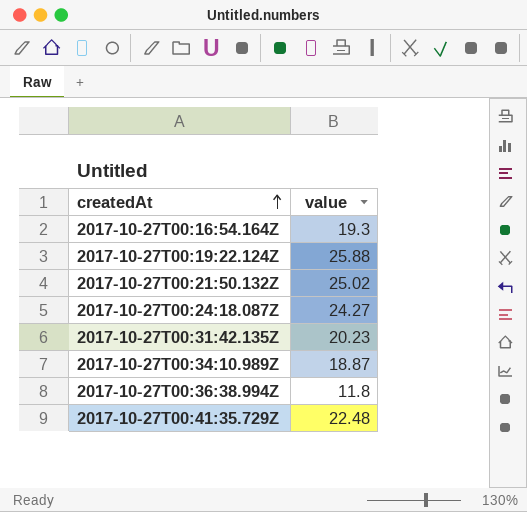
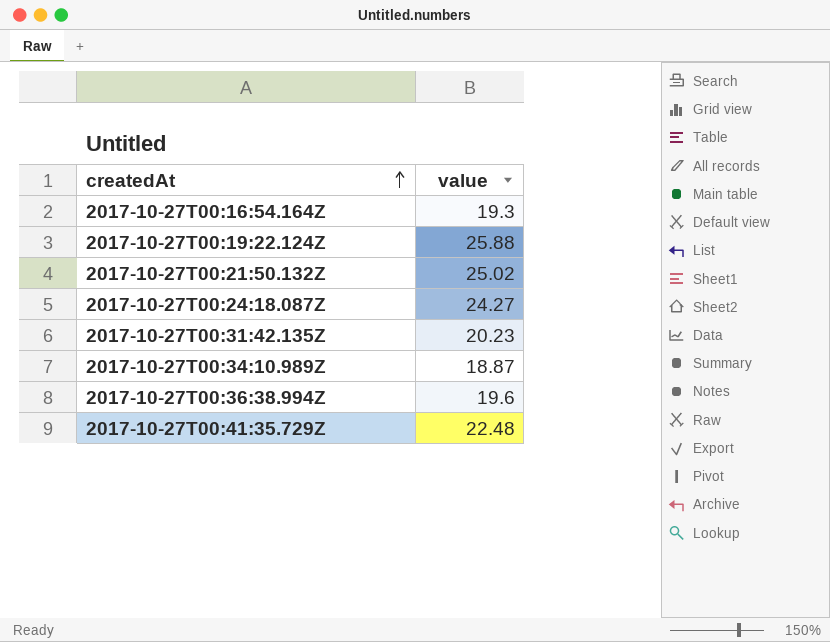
2017-10-27T00:36:38.994Z | value: 11.8 -> 19.6

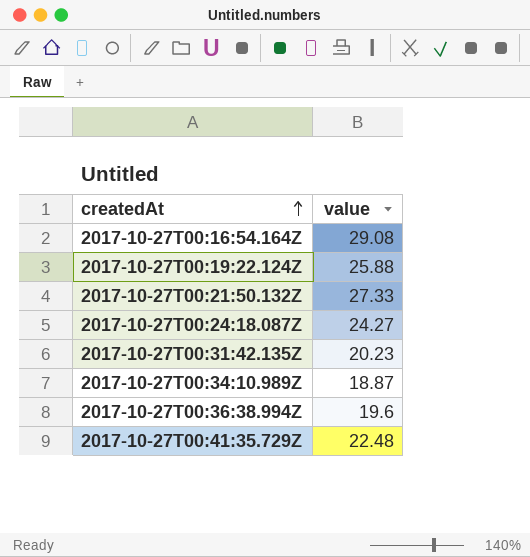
2017-10-27T00:16:54.164Z | value: 19.3 -> 29.08
2017-10-27T00:21:50.132Z | value: 25.02 -> 27.33

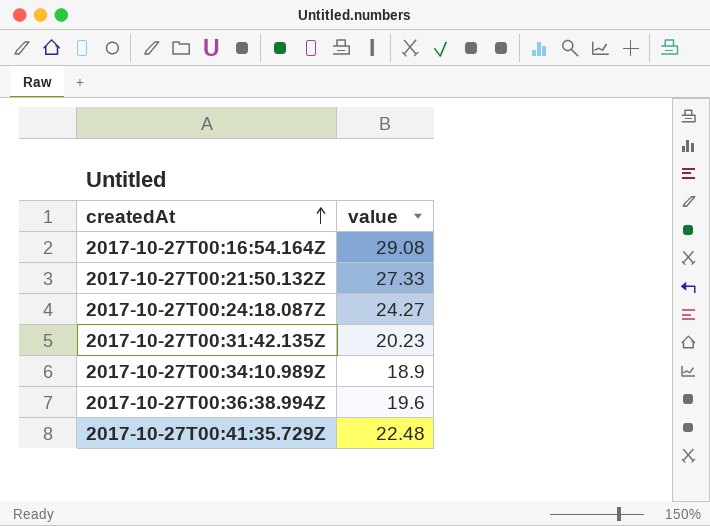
row 2017-10-27T00:19:22.124Z: 25.88 -> none
2017-10-27T00:34:10.989Z | value: 18.87 -> 18.9

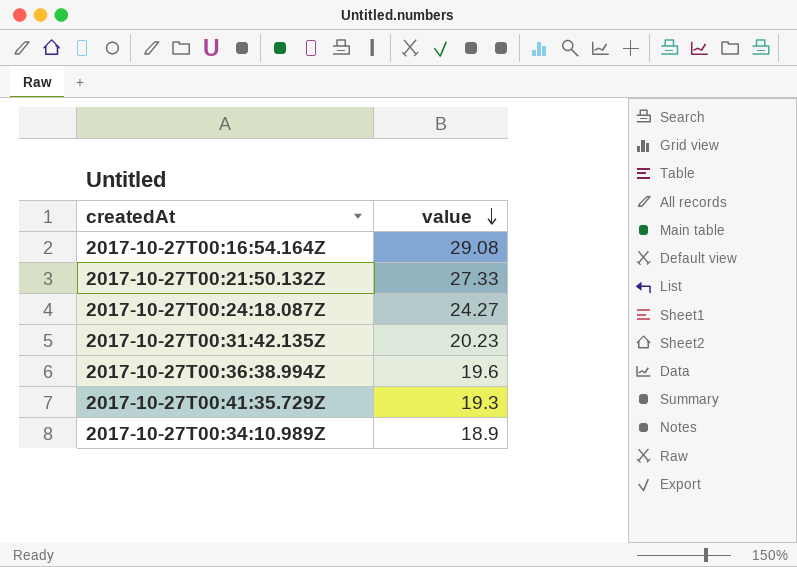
row order: createdAt ascending -> value descending
2017-10-27T00:41:35.729Z | value: 22.48 -> 19.3

